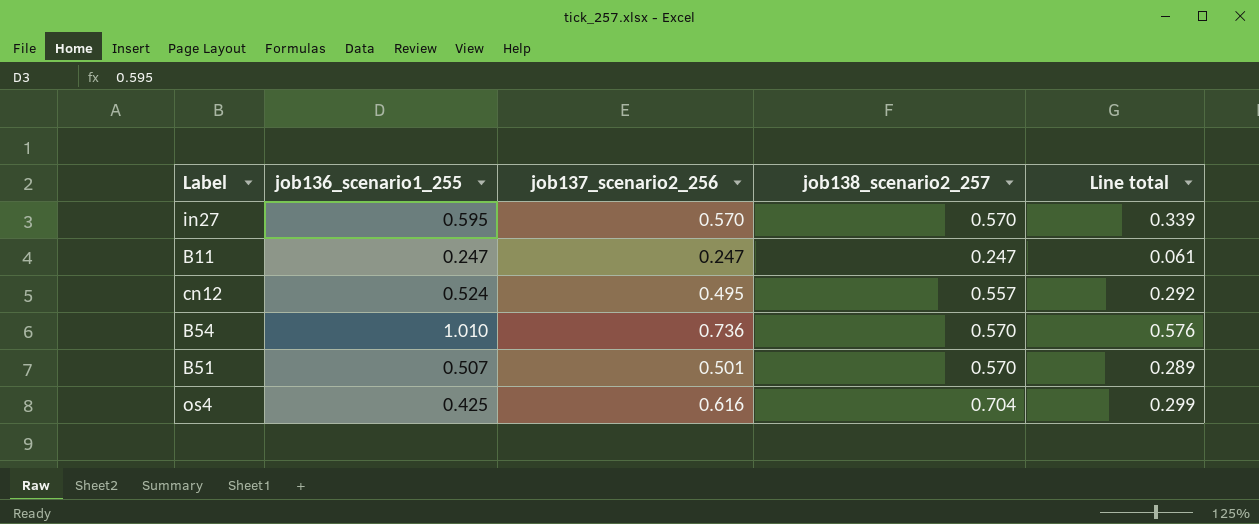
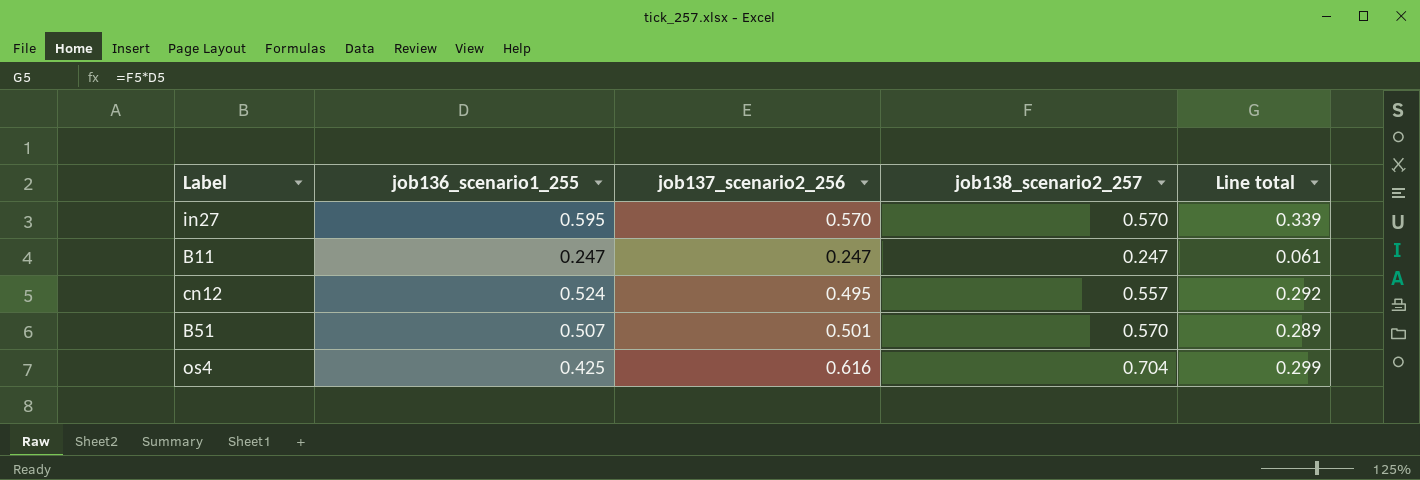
row B54: 1.010 | 0.736 | 0.570 | 0.576 -> none

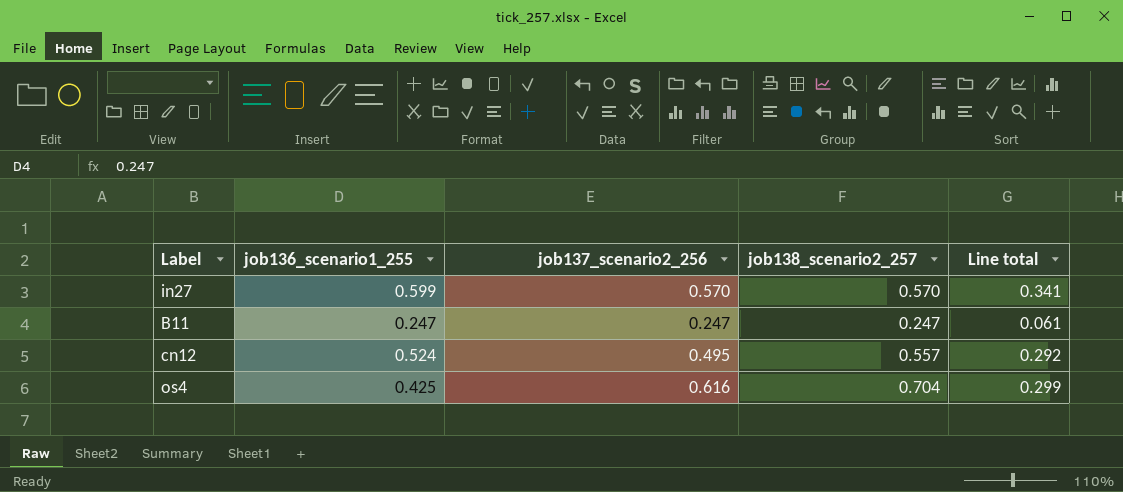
row B51: 0.507 | 0.501 | 0.570 | 0.289 -> none
in27 | job136_scenario1_255: 0.595 -> 0.599
in27 | Line total: 0.339 -> 0.341

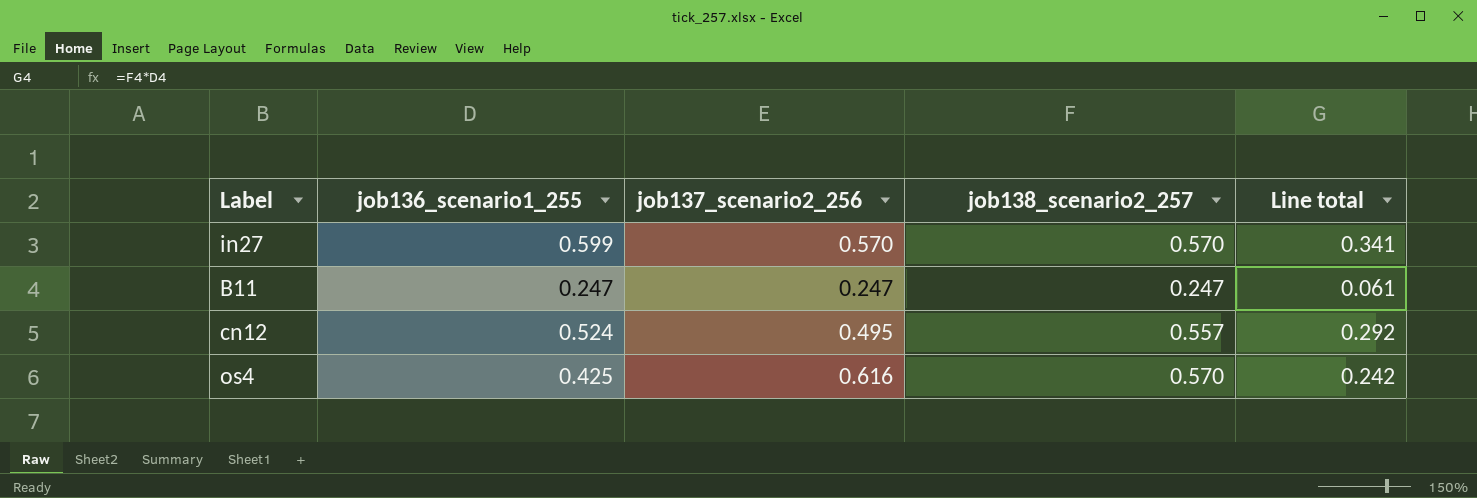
os4 | job138_scenario2_257: 0.704 -> 0.570
os4 | Line total: 0.299 -> 0.242

